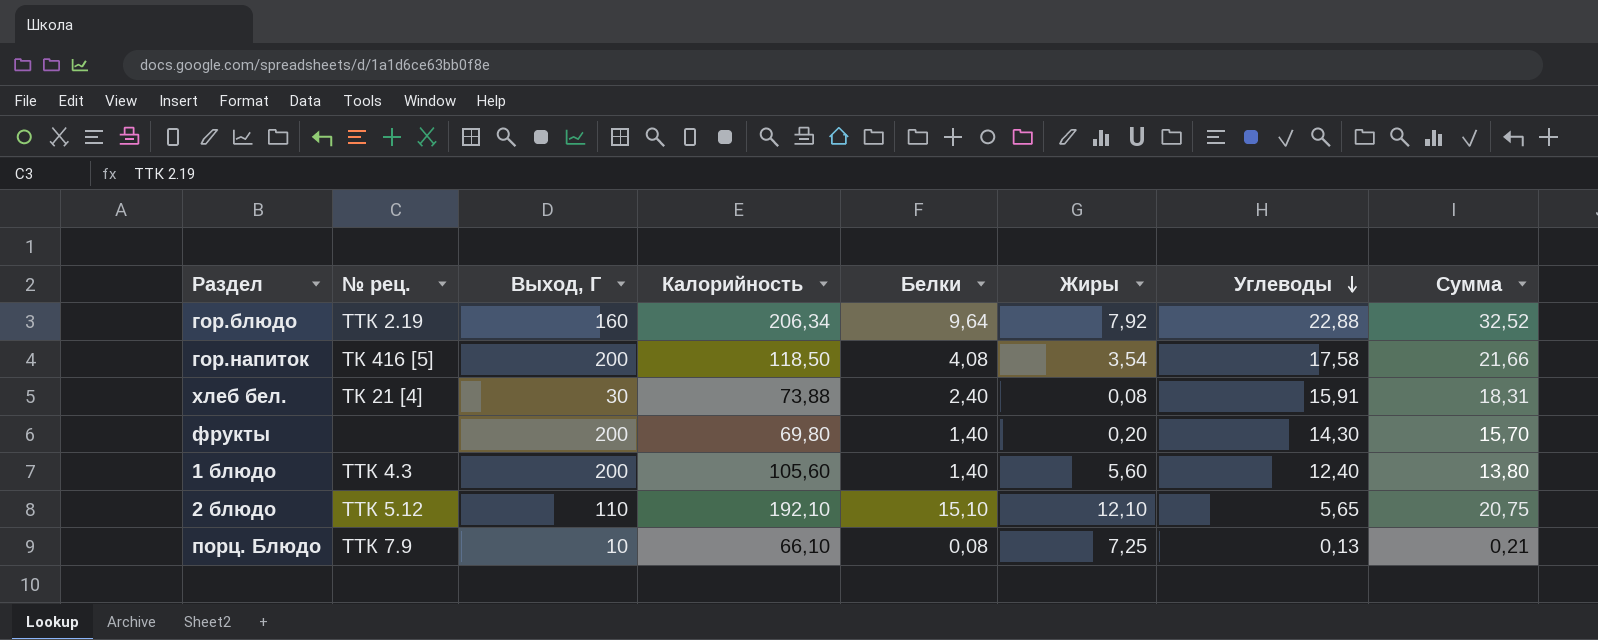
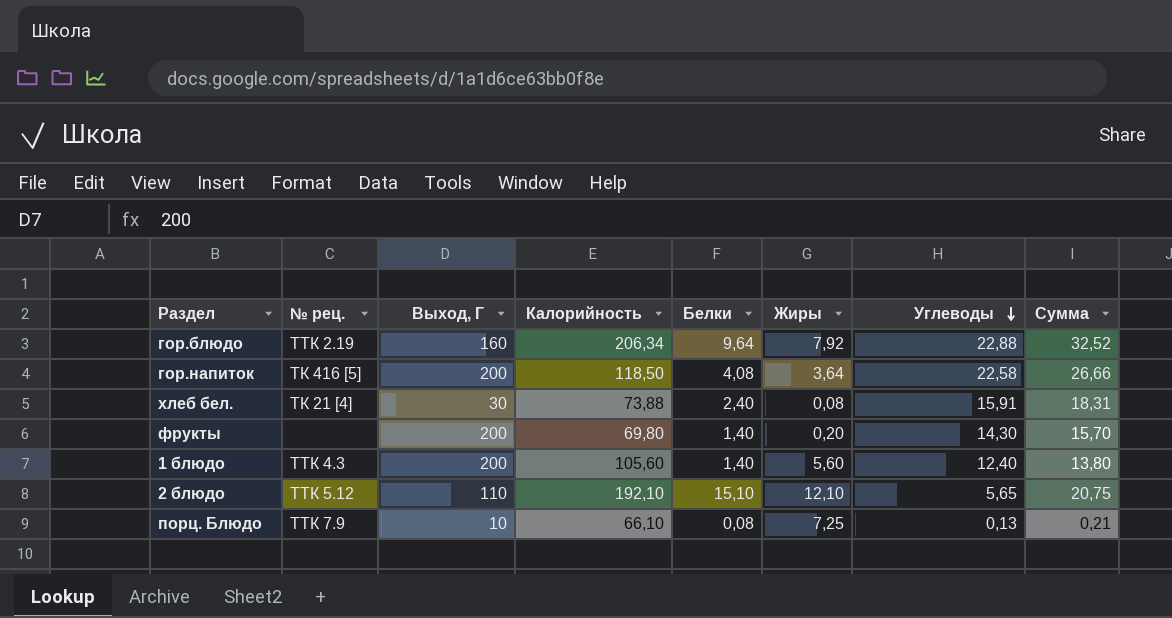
гор.напиток | Жиры: 3,54 -> 3,64
гор.напиток | Углеводы: 17,58 -> 22,58
гор.напиток | Сумма: 21,66 -> 26,66

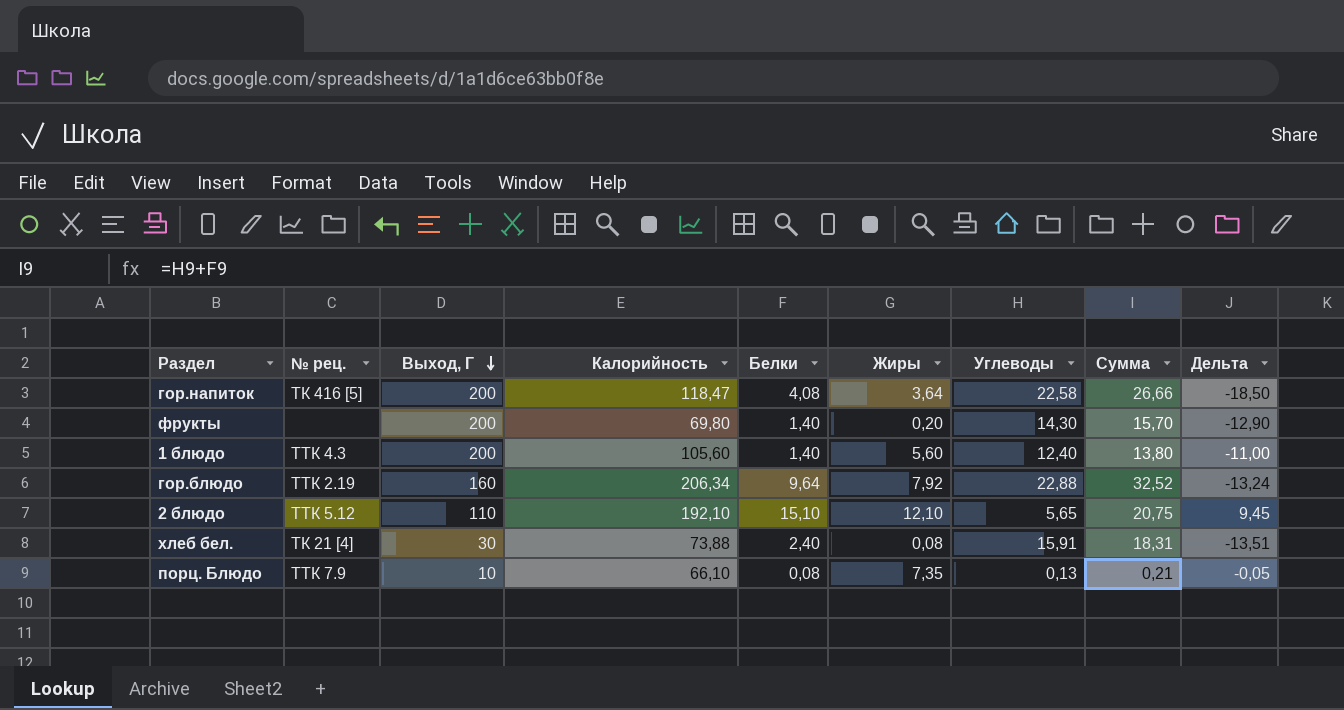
row order: Углеводы descending -> Выход, Г descending
column Дельта | formula: none -> [Белки] - [Углеводы]
гор.напиток | Калорийность: 118,50 -> 118,47
порц. Блюдо | Жиры: 7,25 -> 7,35

